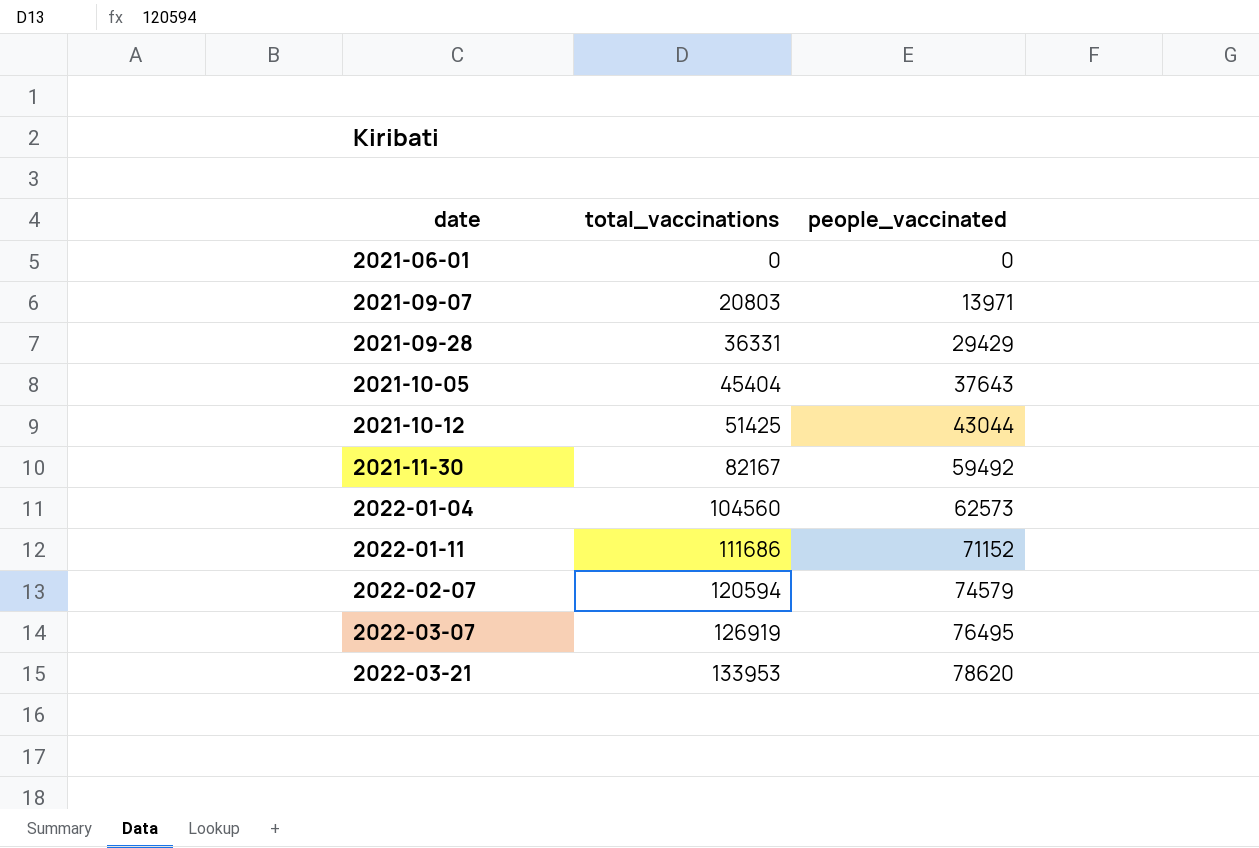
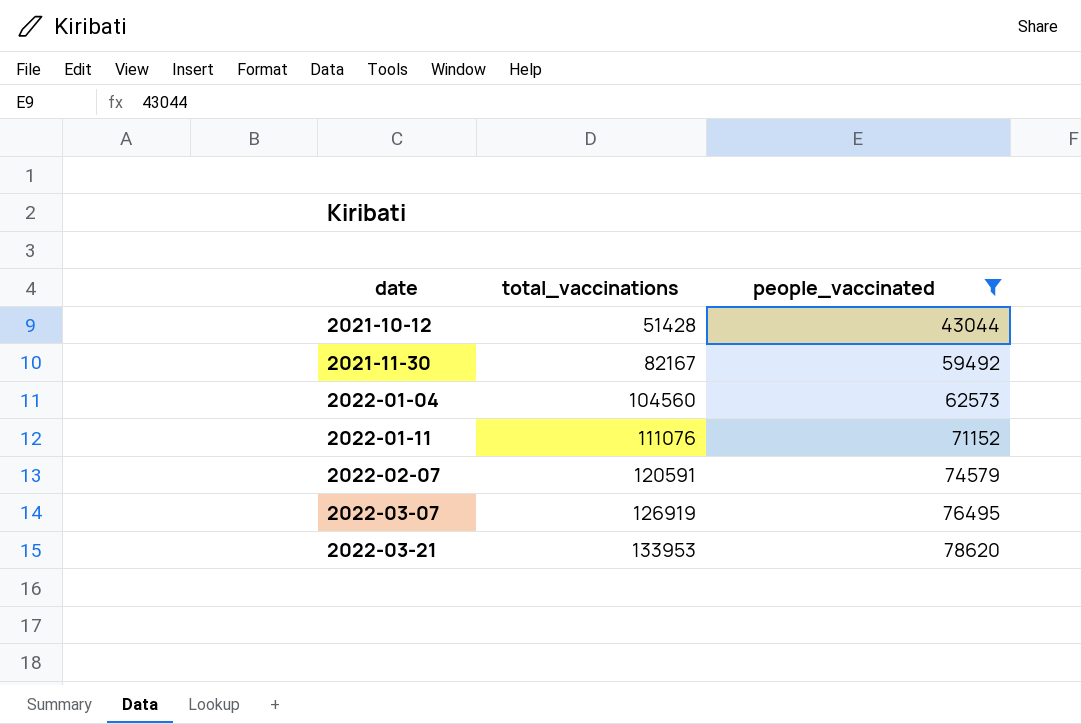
filter: none -> people_vaccinated >= 43044
2021-10-12 | total_vaccinations: 51425 -> 51428
2022-01-11 | total_vaccinations: 111686 -> 111076
2022-02-07 | total_vaccinations: 120594 -> 120591

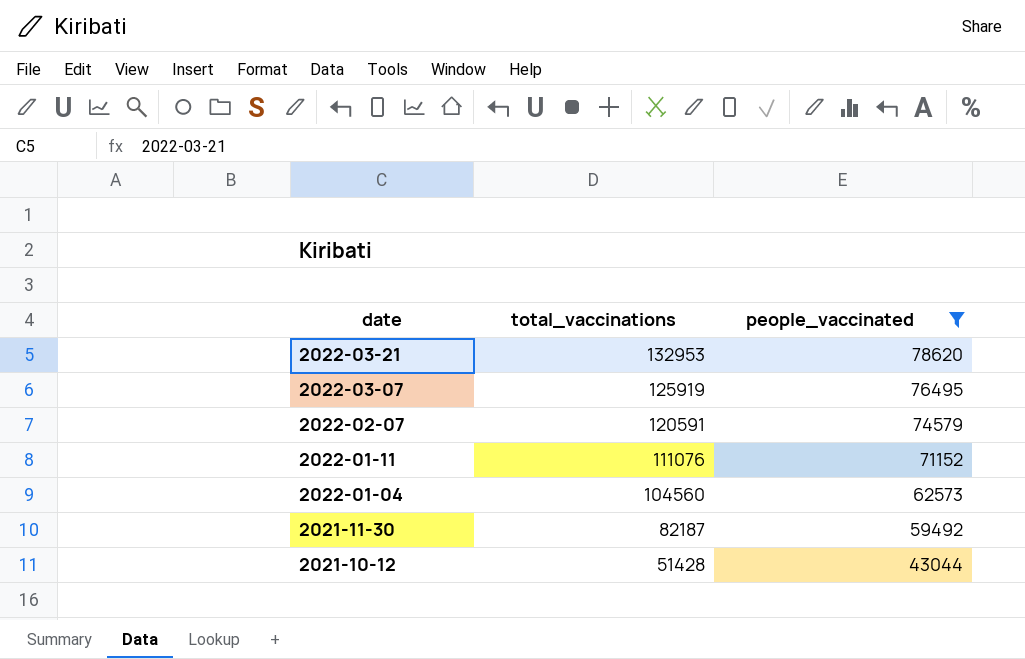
row order: date ascending -> date descending
2022-03-21 | total_vaccinations: 133953 -> 132953
2022-03-07 | total_vaccinations: 126919 -> 125919
2021-11-30 | total_vaccinations: 82167 -> 82187

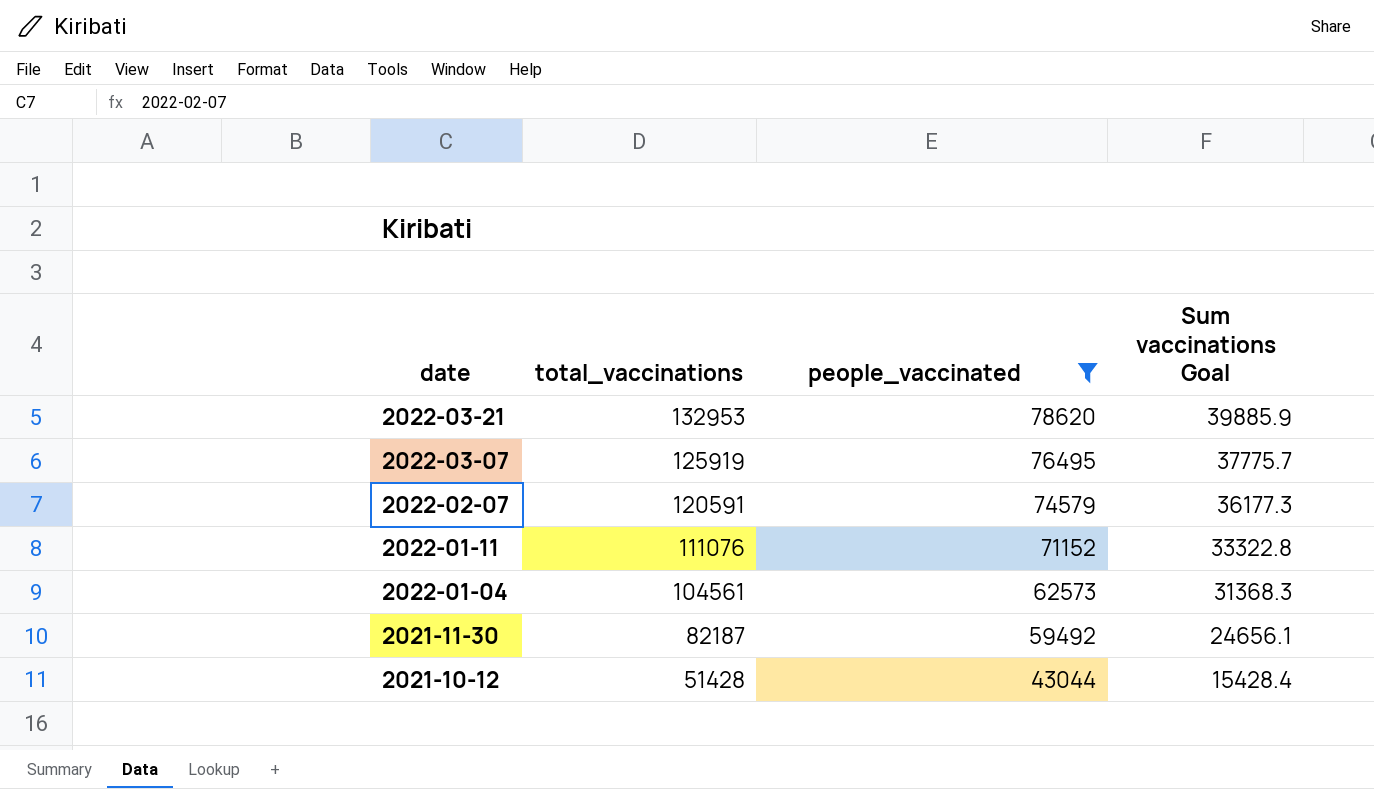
column Sum vaccinations Goal | formula: none -> [total_vaccinations] * 0.3
2022-01-04 | total_vaccinations: 104560 -> 104561

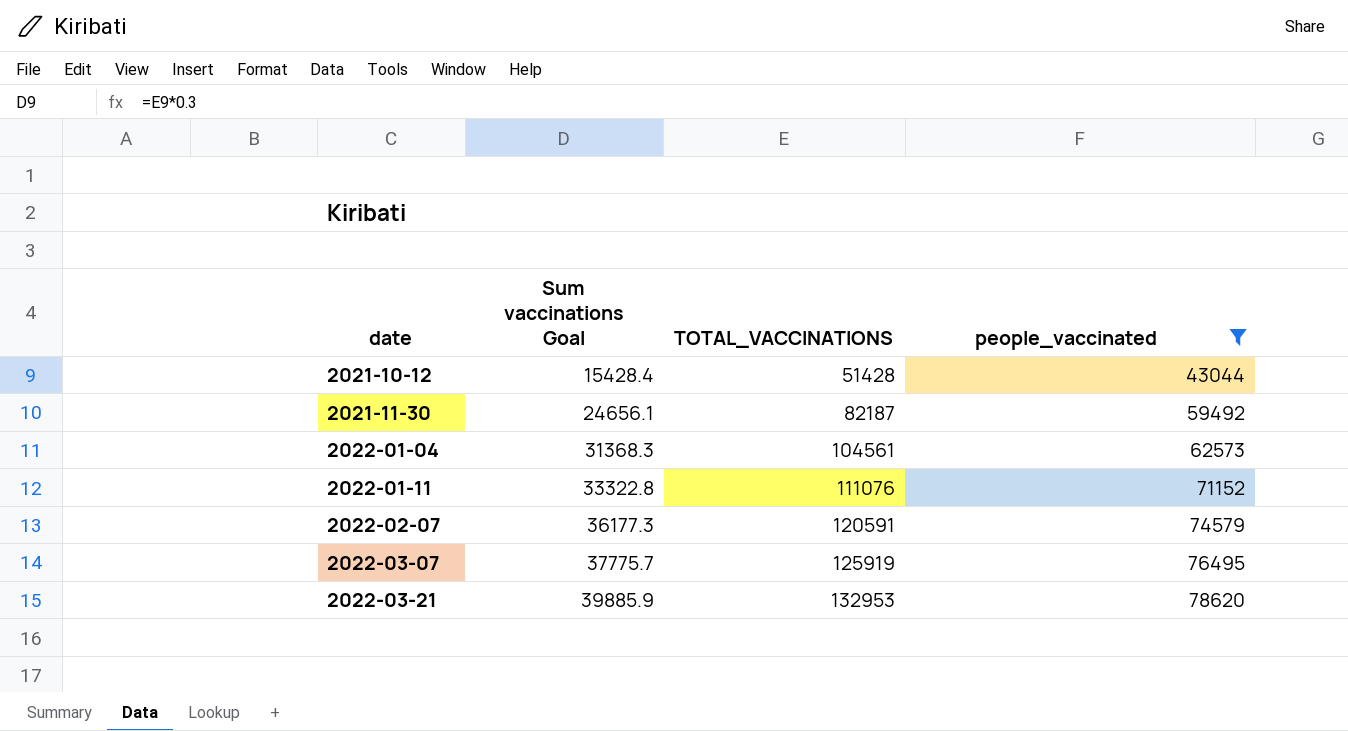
row order: date descending -> date ascending
column Sum vaccinations Goal | position: 4 -> 2
column name: total_vaccinations -> TOTAL_VACCINATIONS

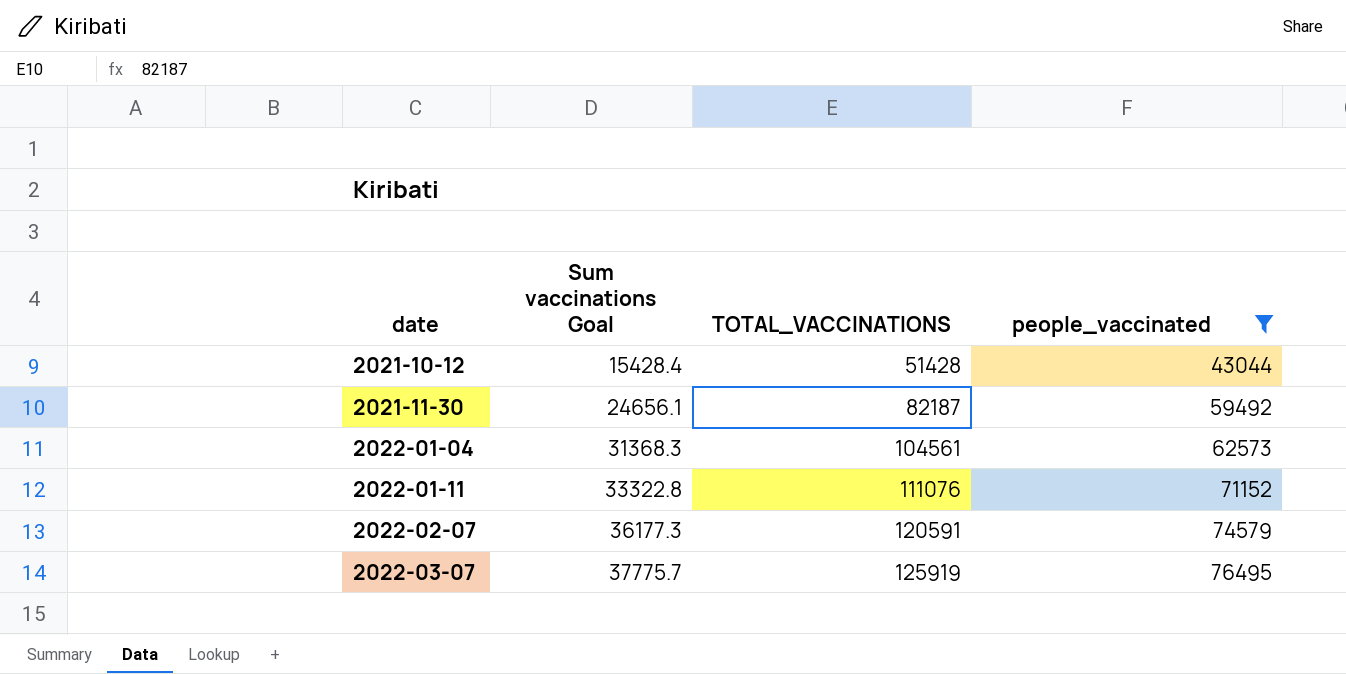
row 2022-03-21: 39885.9 | 132953 | 78620 -> none

